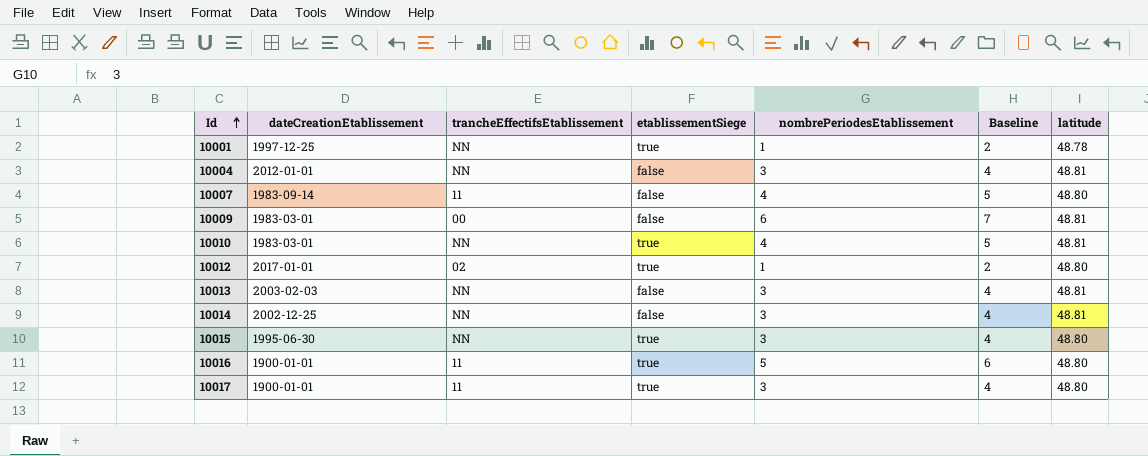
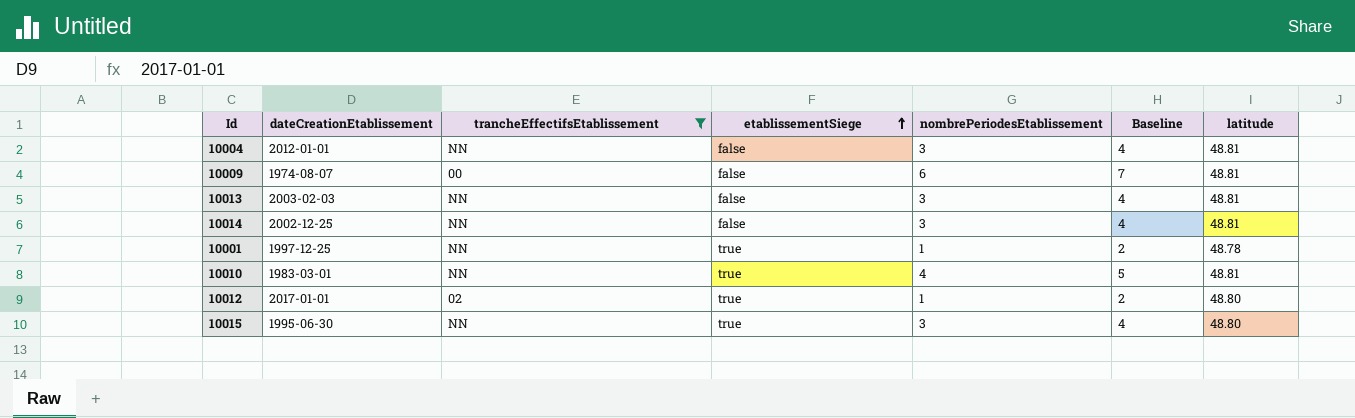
filter: none -> trancheEffectifsEtablissement != 11
row order: Id ascending -> etablissementSiege ascending
10009 | dateCreationEtablissement: 1983-03-01 -> 1974-08-07

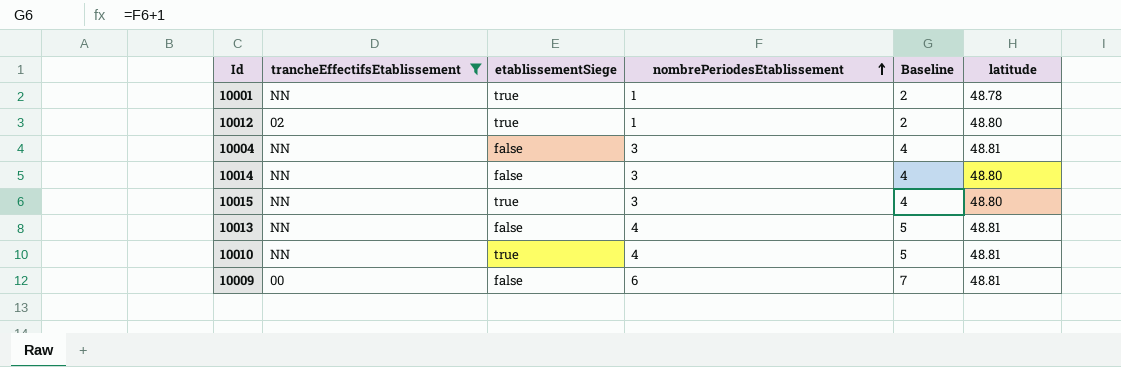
row order: etablissementSiege ascending -> nombrePeriodesEtablissement ascending
column dateCreationEtablissement | position: 2 -> none
10014 | latitude: 48.81 -> 48.80
10013 | nombrePeriodesEtablissement: 3 -> 4
10013 | Baseline: 4 -> 5

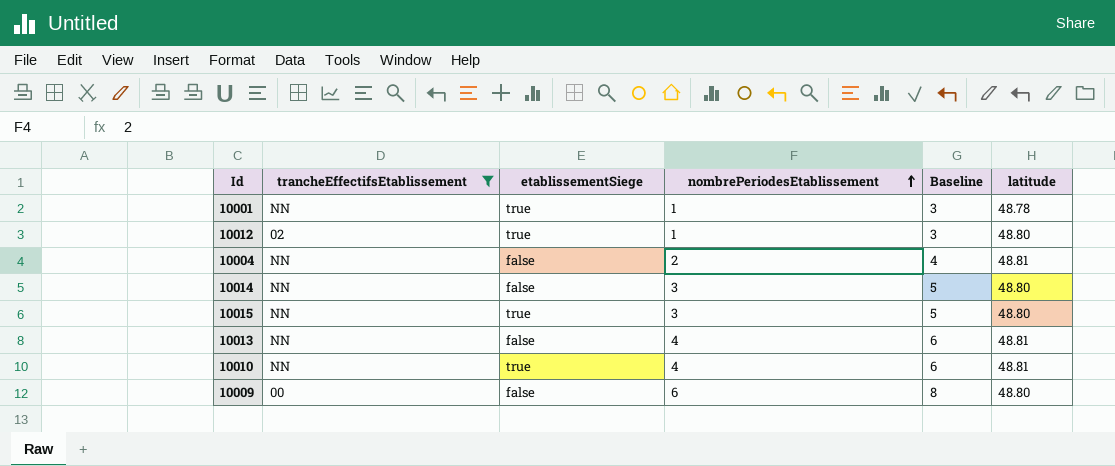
column Baseline | formula: [nombrePeriodesEtablissement] + 1 -> [nombrePeriodesEtablissement] + 2
10004 | nombrePeriodesEtablissement: 3 -> 2
10009 | latitude: 48.81 -> 48.80

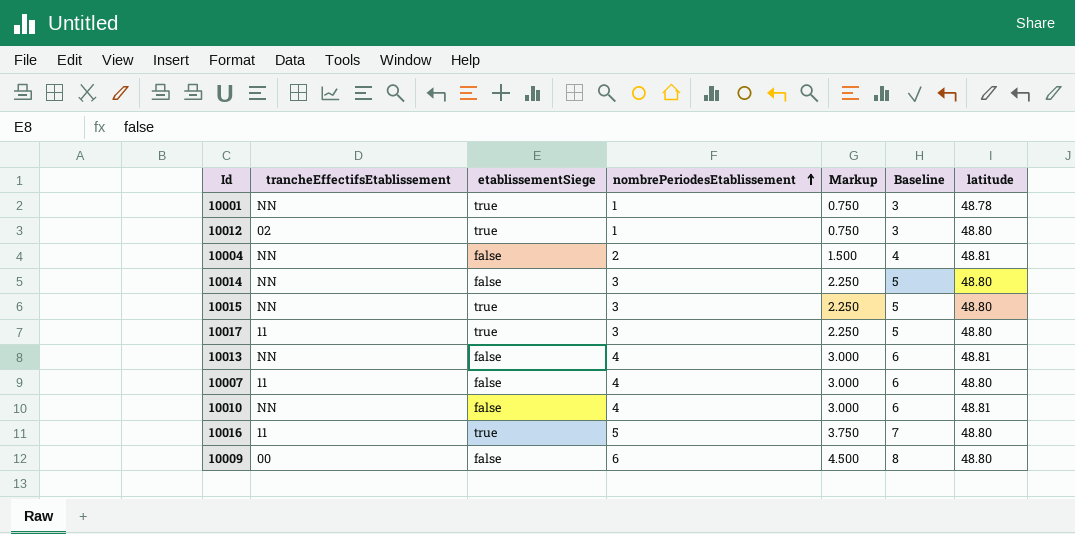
filter: trancheEffectifsEtablissement != 11 -> none
column Markup | formula: none -> [nombrePeriodesEtablissement] * 0.75
10010 | etablissementSiege: true -> false

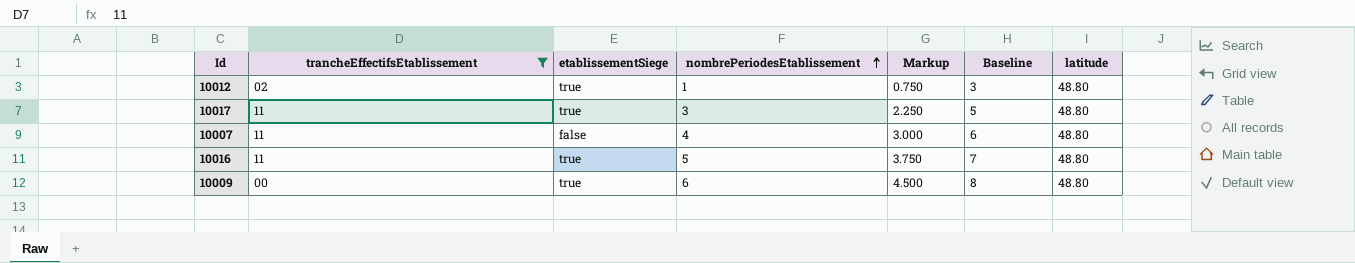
filter: none -> trancheEffectifsEtablissement != NN
10009 | etablissementSiege: false -> true

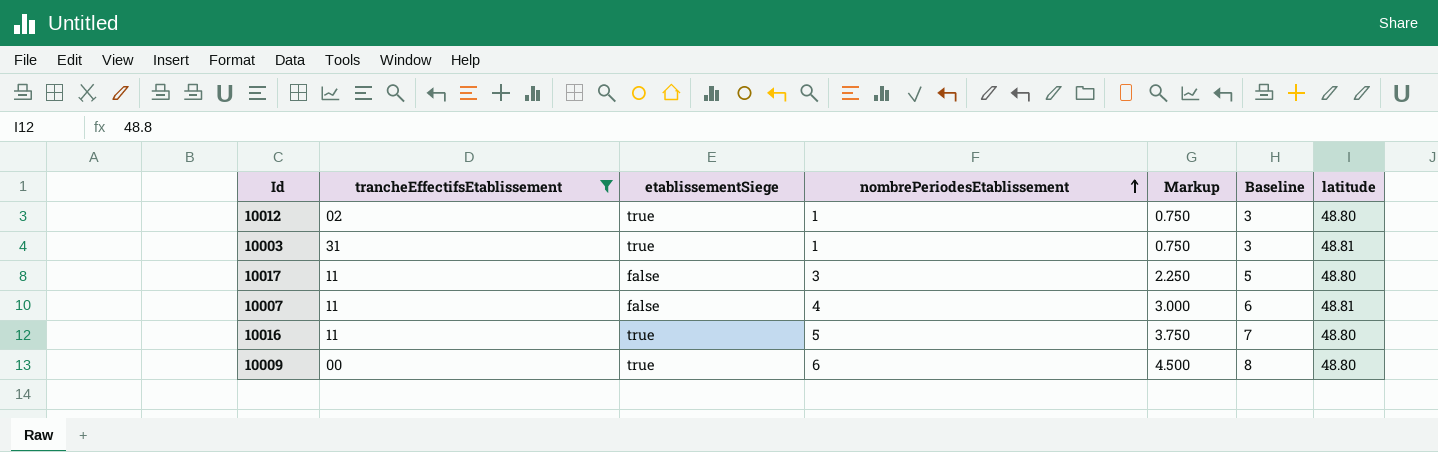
row 10003: none -> 31 | true | 1 | 0.750 | 3 | 48.81
10017 | etablissementSiege: true -> false
10007 | latitude: 48.80 -> 48.81

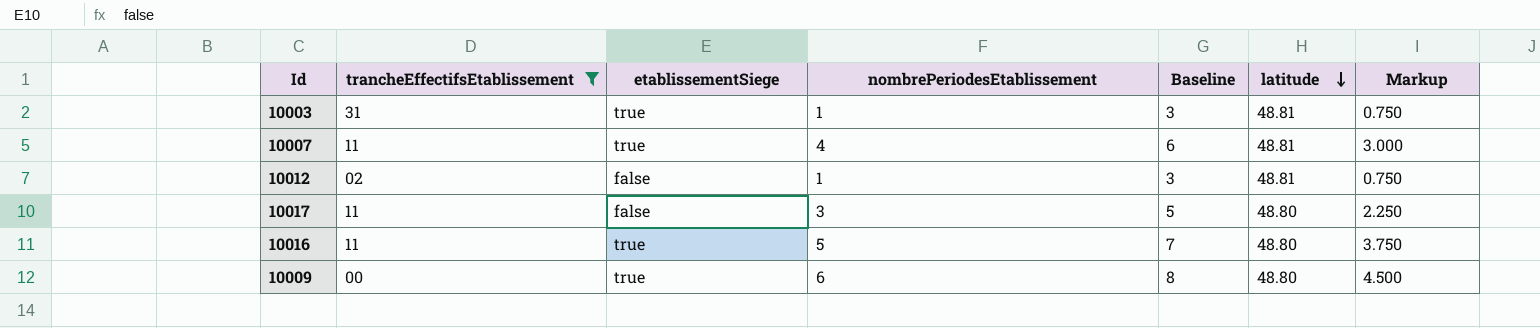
row order: nombrePeriodesEtablissement ascending -> latitude descending
column Markup | position: 5 -> 7
10007 | etablissementSiege: false -> true
10012 | etablissementSiege: true -> false
10012 | latitude: 48.80 -> 48.81

